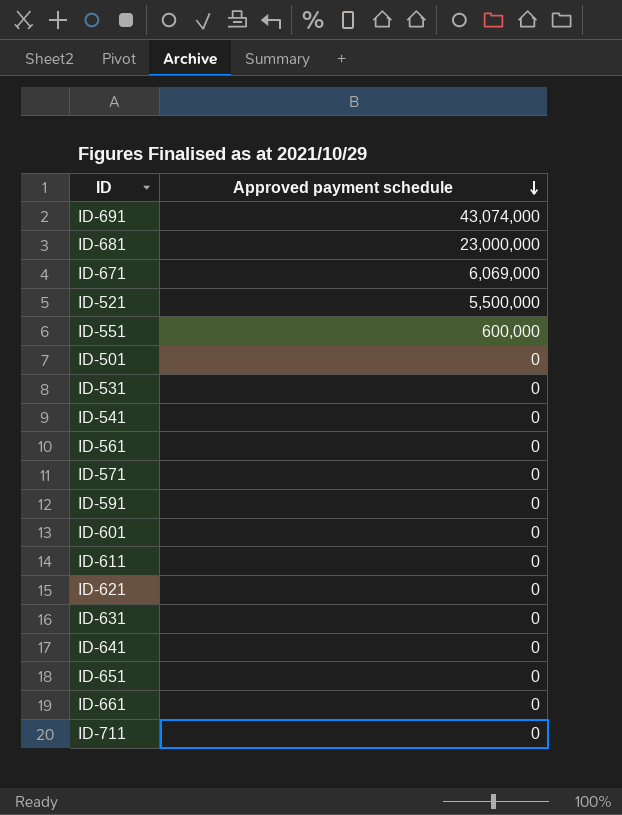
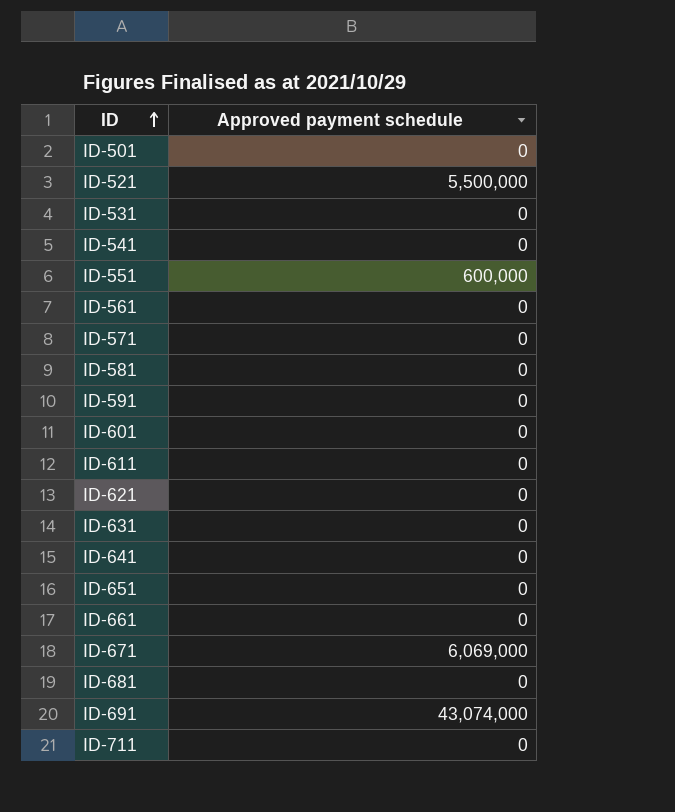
row order: Approved payment schedule descending -> ID ascending
row ID-581: none -> 0
ID-681 | Approved payment schedule: 23,000,000 -> 0

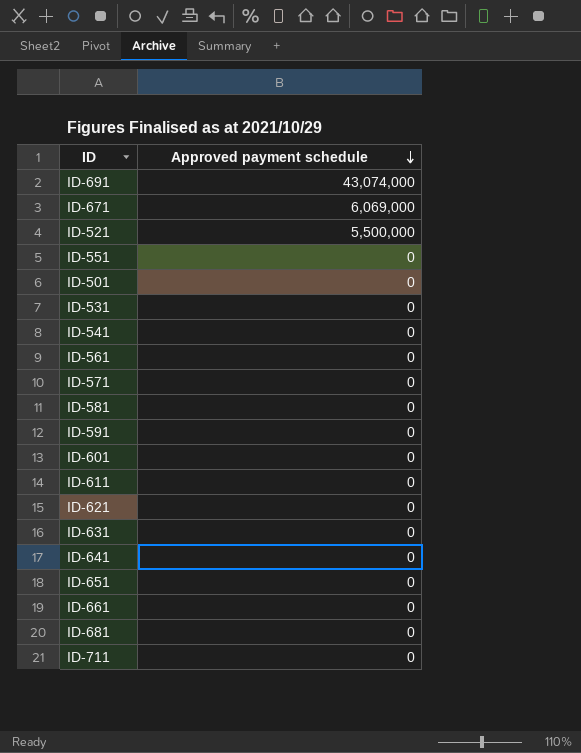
row order: ID ascending -> Approved payment schedule descending
ID-551 | Approved payment schedule: 600,000 -> 0

